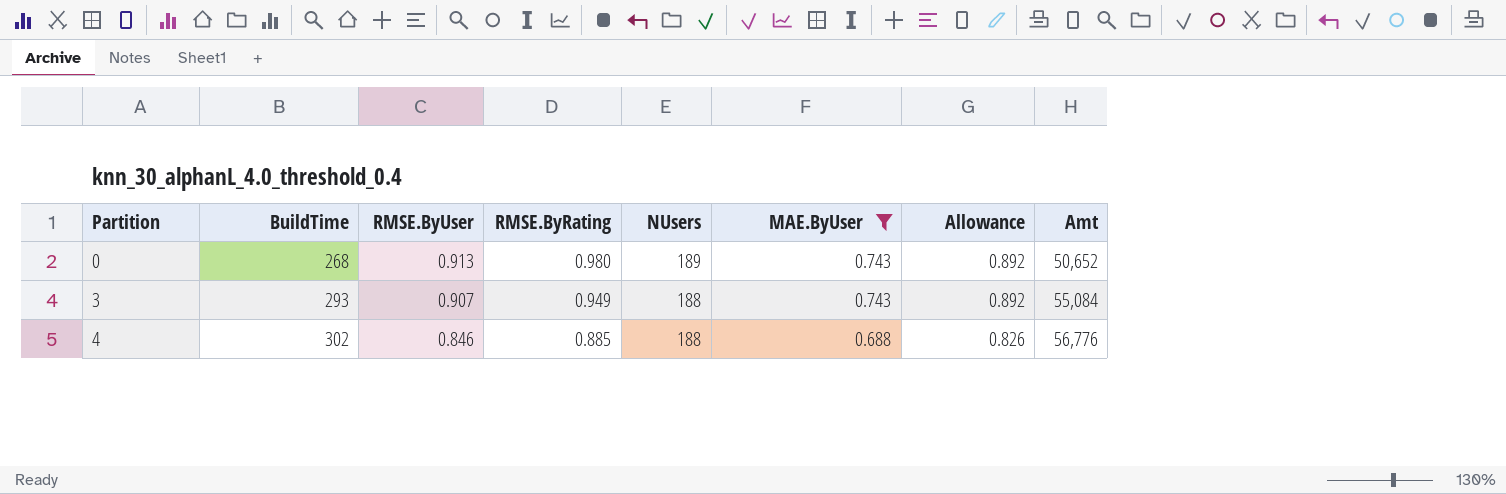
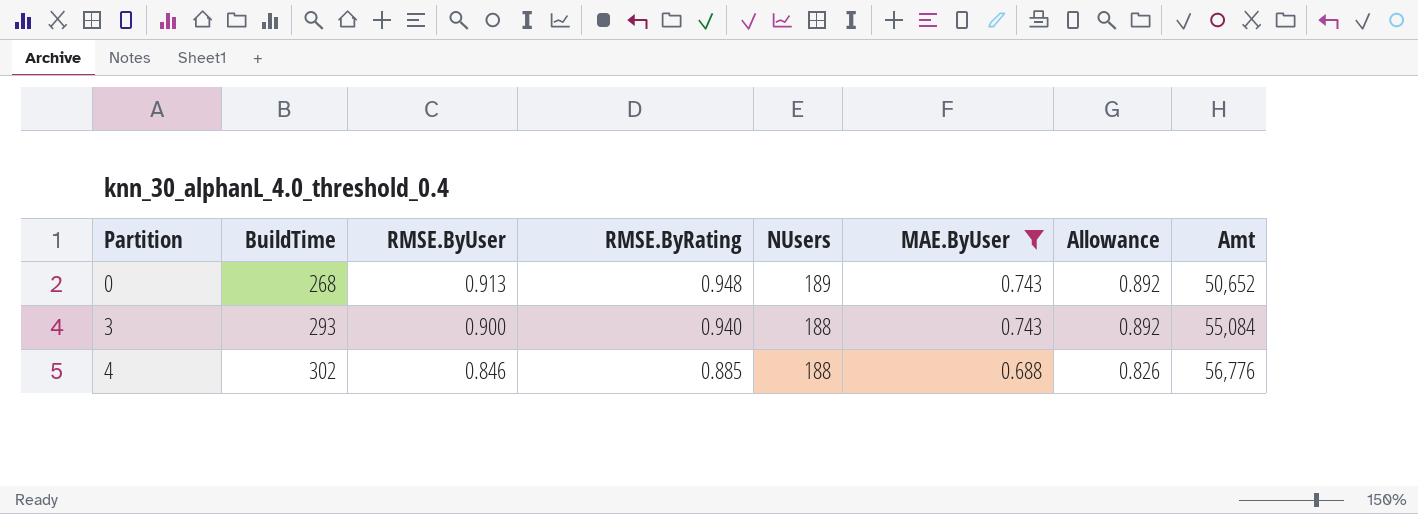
0 | RMSE.ByRating: 0.980 -> 0.948
3 | RMSE.ByUser: 0.907 -> 0.900
3 | RMSE.ByRating: 0.949 -> 0.940

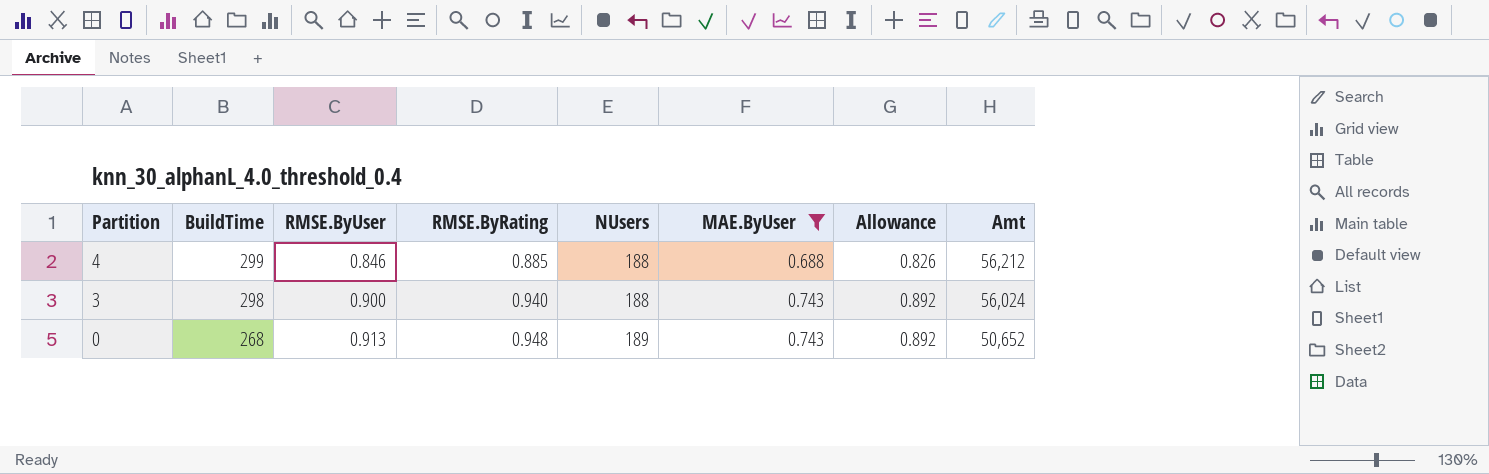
row order: Partition ascending -> Partition descending
4 | BuildTime: 302 -> 299
4 | Amt: 56,776 -> 56,212
3 | BuildTime: 293 -> 298
3 | Amt: 55,084 -> 56,024

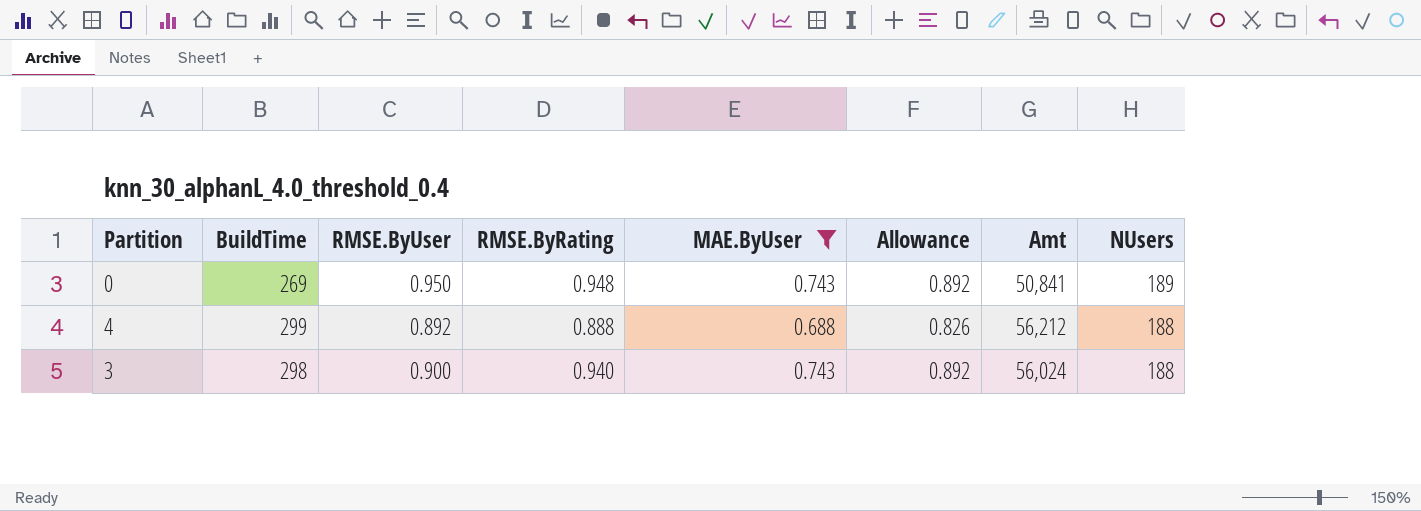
row order: Partition descending -> NUsers descending
column NUsers | position: 5 -> 8
0 | BuildTime: 268 -> 269
0 | RMSE.ByUser: 0.913 -> 0.950
0 | Amt: 50,652 -> 50,841
4 | RMSE.ByUser: 0.846 -> 0.892
4 | RMSE.ByRating: 0.885 -> 0.888

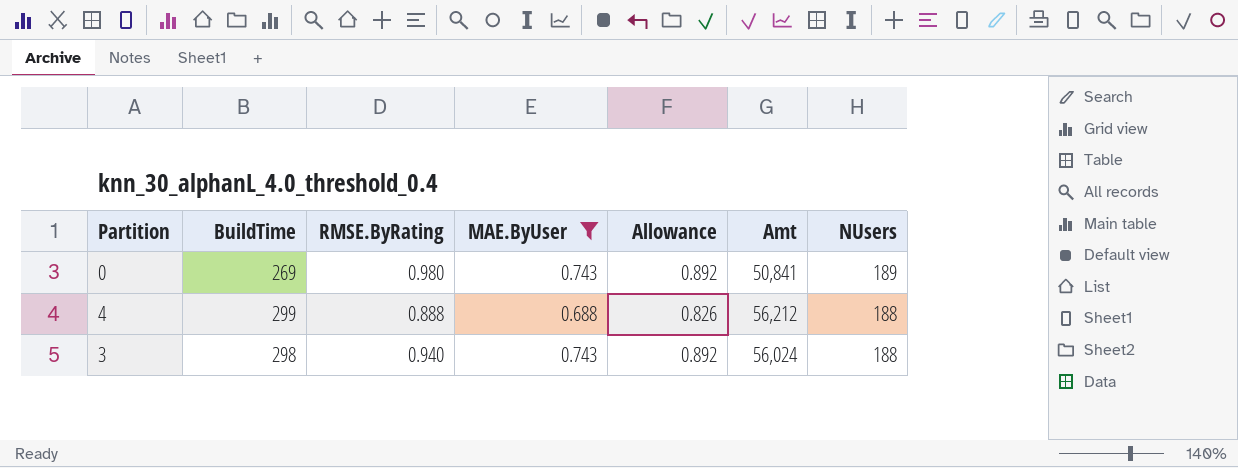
column RMSE.ByUser | position: 3 -> none
0 | RMSE.ByRating: 0.948 -> 0.980

